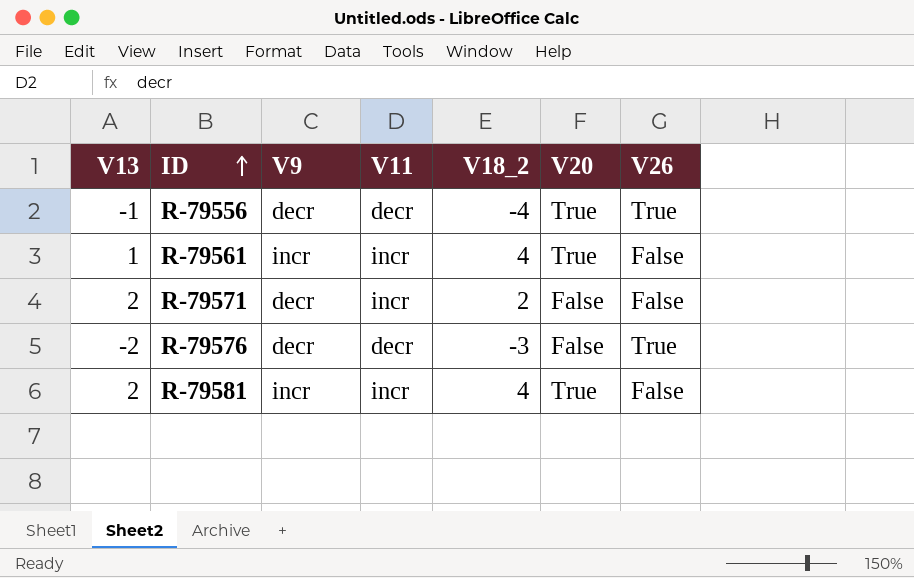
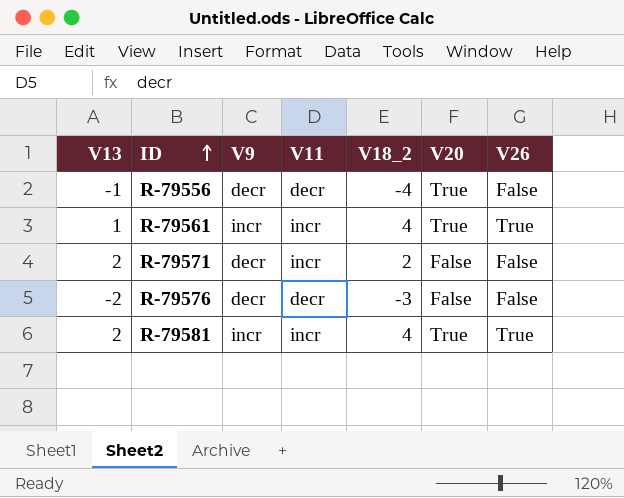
R-79556 | V26: True -> False
R-79561 | V26: False -> True
R-79576 | V26: True -> False
R-79581 | V26: False -> True

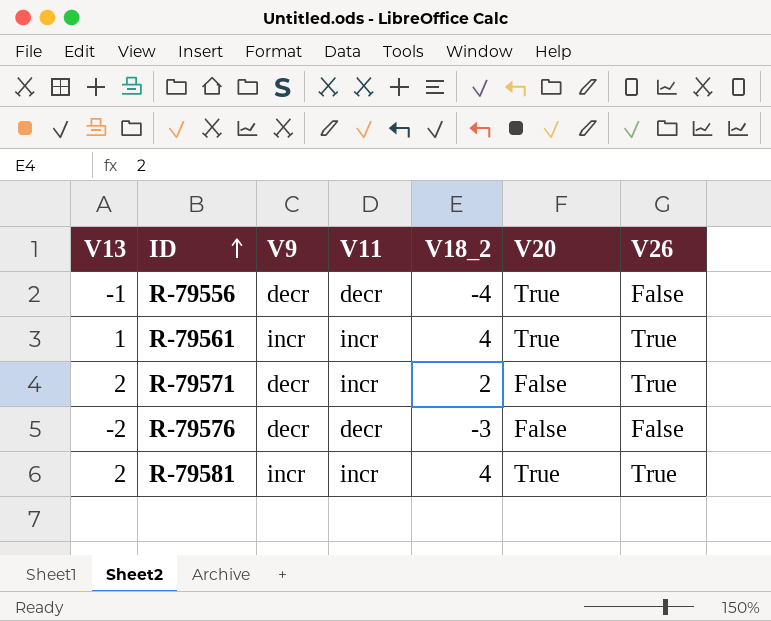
R-79571 | V26: False -> True

